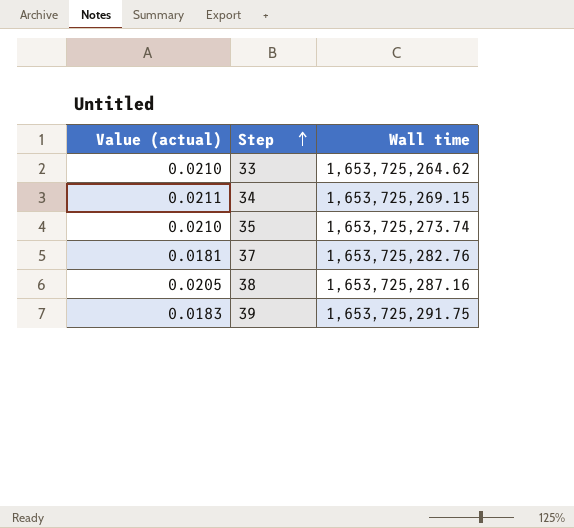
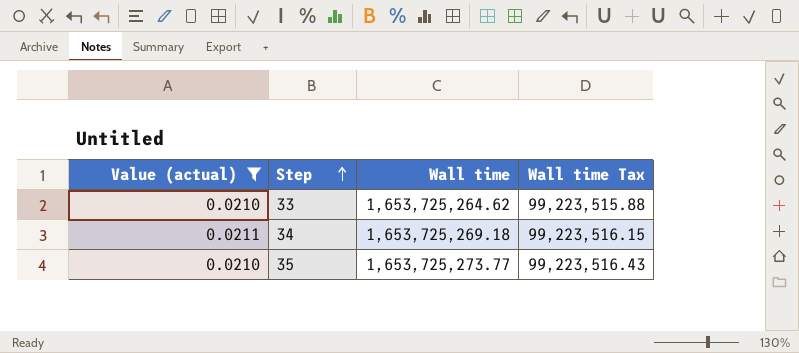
filter: none -> Value (actual) >= 0.0210
column Wall time Tax | formula: none -> [Wall time] * 0.06
34 | Wall time: 1,653,725,269.15 -> 1,653,725,269.18
35 | Wall time: 1,653,725,273.74 -> 1,653,725,273.77

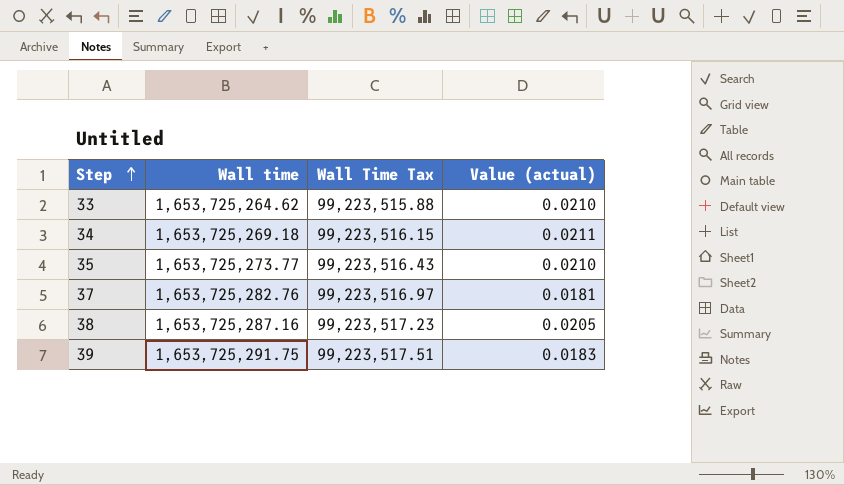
filter: Value (actual) >= 0.0210 -> none
column name: Wall time Tax -> Wall Time Tax
column Value (actual) | position: 1 -> 4

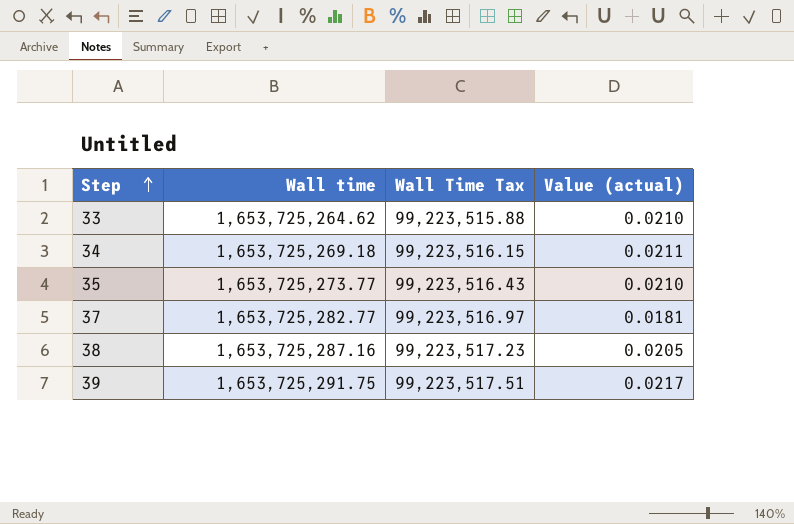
37 | Wall time: 1,653,725,282.76 -> 1,653,725,282.77
39 | Value (actual): 0.0183 -> 0.0217

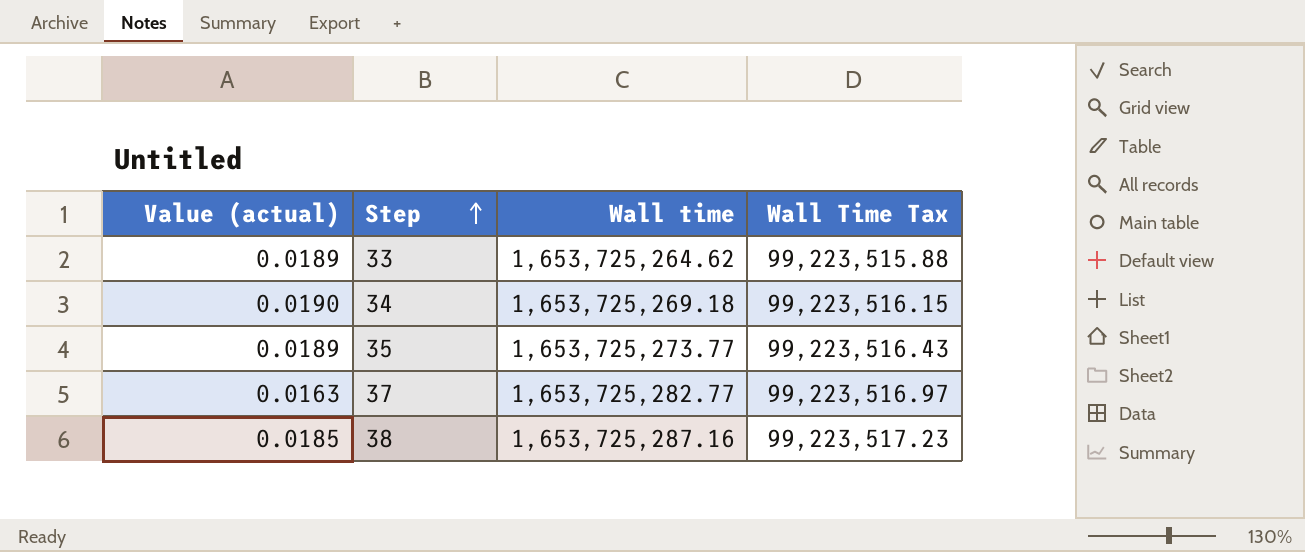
column Value (actual) | position: 4 -> 1
row 39: 1,653,725,291.75 | 99,223,517.51 | 0.0217 -> none
33 | Value (actual): 0.0210 -> 0.0189
34 | Value (actual): 0.0211 -> 0.0190
35 | Value (actual): 0.0210 -> 0.0189
37 | Value (actual): 0.0181 -> 0.0163
38 | Value (actual): 0.0205 -> 0.0185

